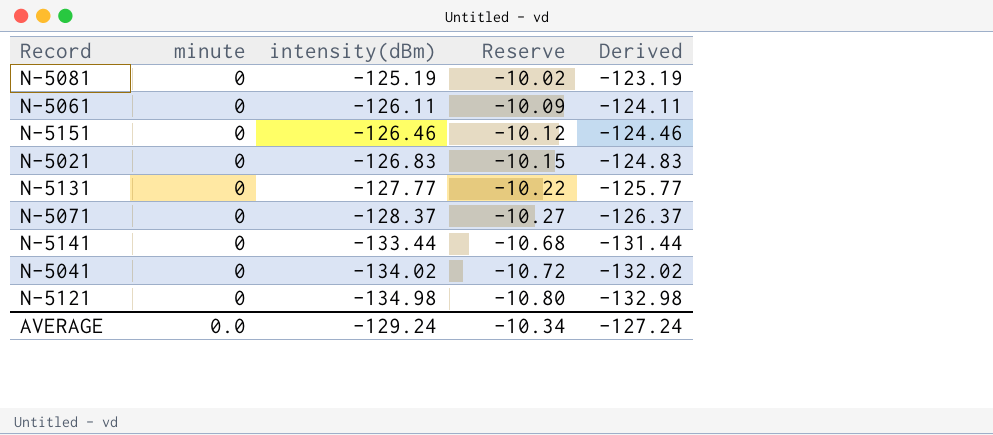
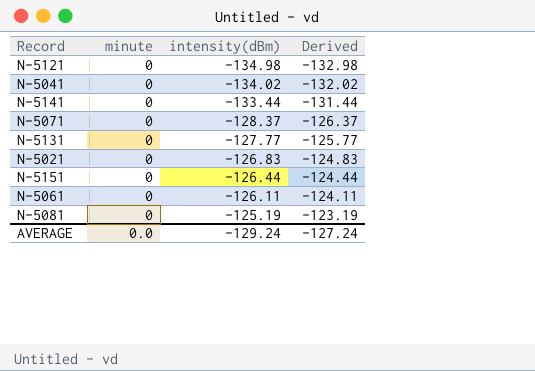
row order: intensity(dBm) descending -> intensity(dBm) ascending
column Reserve | formula: [intensity(dBm)] * 0.08 -> none
N-5151 | intensity(dBm): -126.46 -> -126.44
N-5151 | Derived: -124.46 -> -124.44

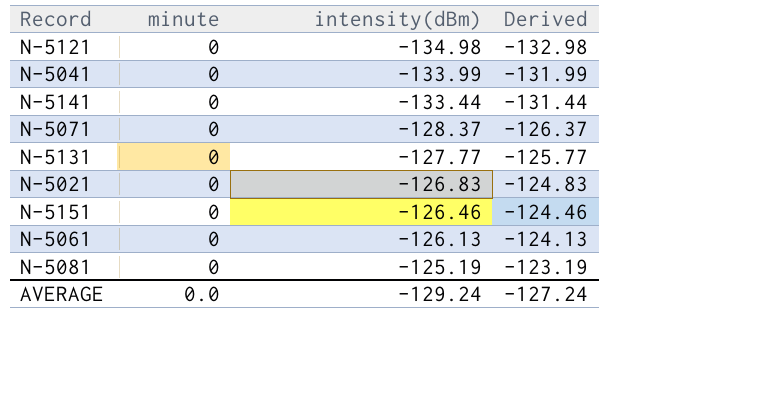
N-5041 | intensity(dBm): -134.02 -> -133.99
N-5041 | Derived: -132.02 -> -131.99
N-5151 | intensity(dBm): -126.44 -> -126.46
N-5151 | Derived: -124.44 -> -124.46
N-5061 | intensity(dBm): -126.11 -> -126.13
N-5061 | Derived: -124.11 -> -124.13

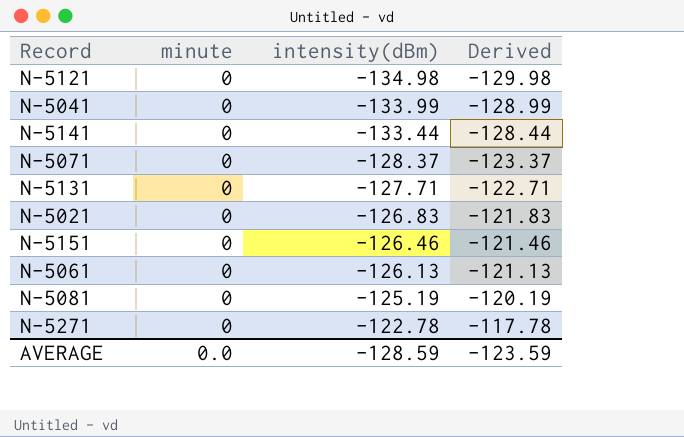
column Derived | formula: [intensity(dBm)] + 2 -> [intensity(dBm)] + 5
N-5131 | intensity(dBm): -127.77 -> -127.71
row N-5271: none -> 0 | -122.78 | -117.78
AVERAGE | intensity(dBm): -129.24 -> -128.59
AVERAGE | Derived: -127.24 -> -123.59

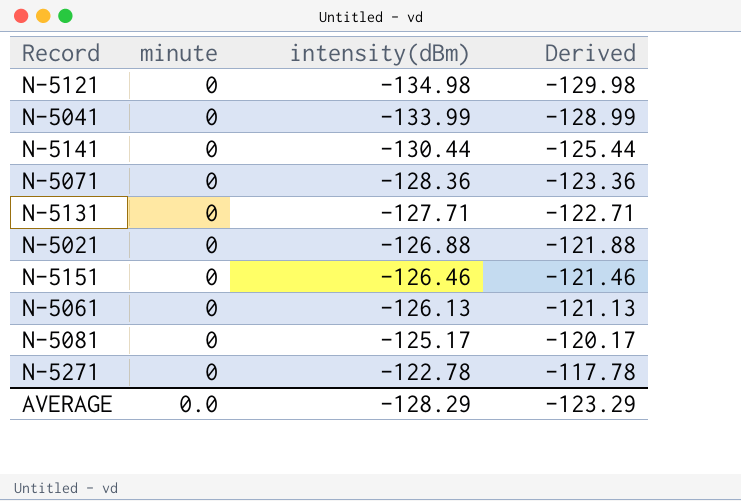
N-5141 | intensity(dBm): -133.44 -> -130.44
N-5141 | Derived: -128.44 -> -125.44
N-5071 | intensity(dBm): -128.37 -> -128.36
N-5071 | Derived: -123.37 -> -123.36
N-5021 | intensity(dBm): -126.83 -> -126.88
N-5021 | Derived: -121.83 -> -121.88
N-5081 | intensity(dBm): -125.19 -> -125.17
N-5081 | Derived: -120.19 -> -120.17
AVERAGE | intensity(dBm): -128.59 -> -128.29
AVERAGE | Derived: -123.59 -> -123.29

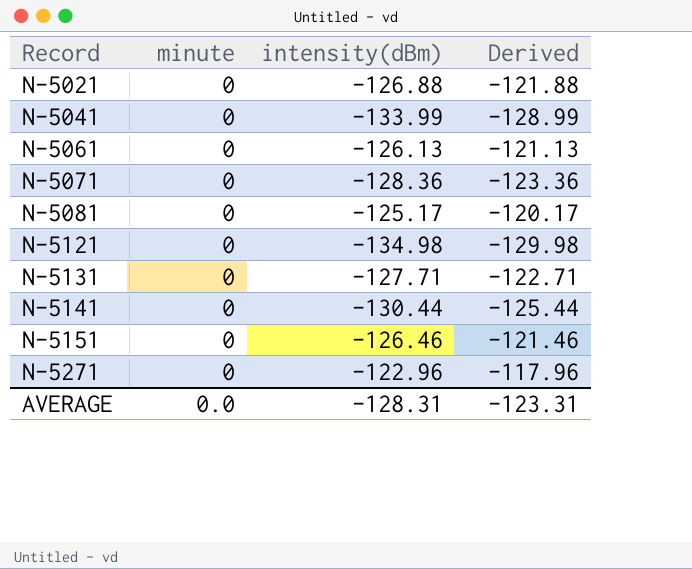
row order: intensity(dBm) ascending -> Record ascending
N-5271 | intensity(dBm): -122.78 -> -122.96
N-5271 | Derived: -117.78 -> -117.96
AVERAGE | intensity(dBm): -128.29 -> -128.31
AVERAGE | Derived: -123.29 -> -123.31

